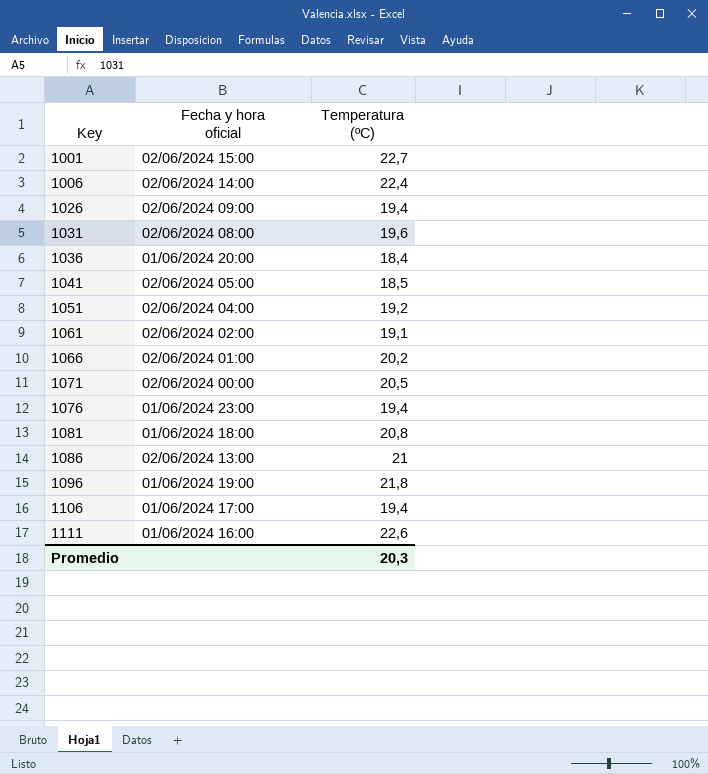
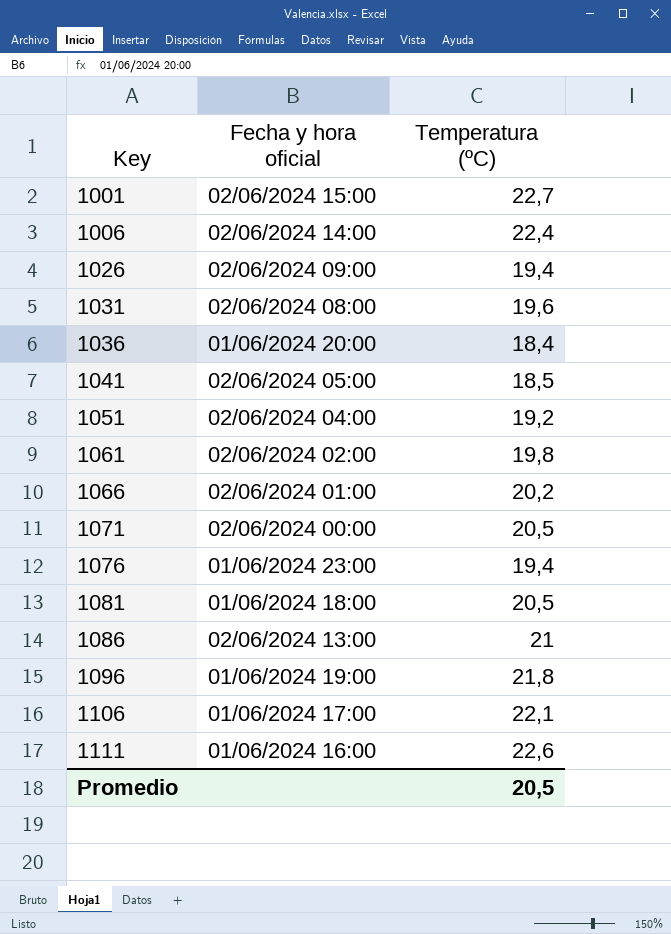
1061 | Temperatura (ºC): 19,1 -> 19,8
1081 | Temperatura (ºC): 20,8 -> 20,5
1106 | Temperatura (ºC): 19,4 -> 22,1
Promedio | Temperatura (ºC): 20,3 -> 20,5

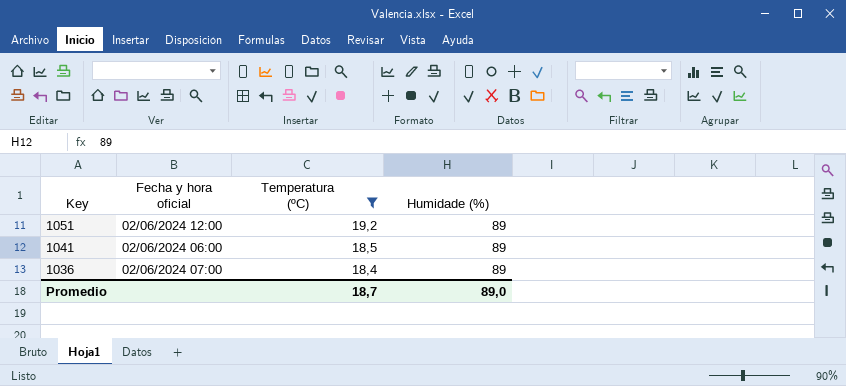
filter: none -> Temperatura (ºC) <= 19,2
row order: Key ascending -> Key descending
column Humidade (%) | position: none -> 4
1051 | Fecha y hora oficial: 02/06/2024 04:00 -> 02/06/2024 12:00
1041 | Fecha y hora oficial: 02/06/2024 05:00 -> 02/06/2024 06:00
1036 | Fecha y hora oficial: 01/06/2024 20:00 -> 02/06/2024 07:00
Promedio | Temperatura (ºC): 20,5 -> 18,7

